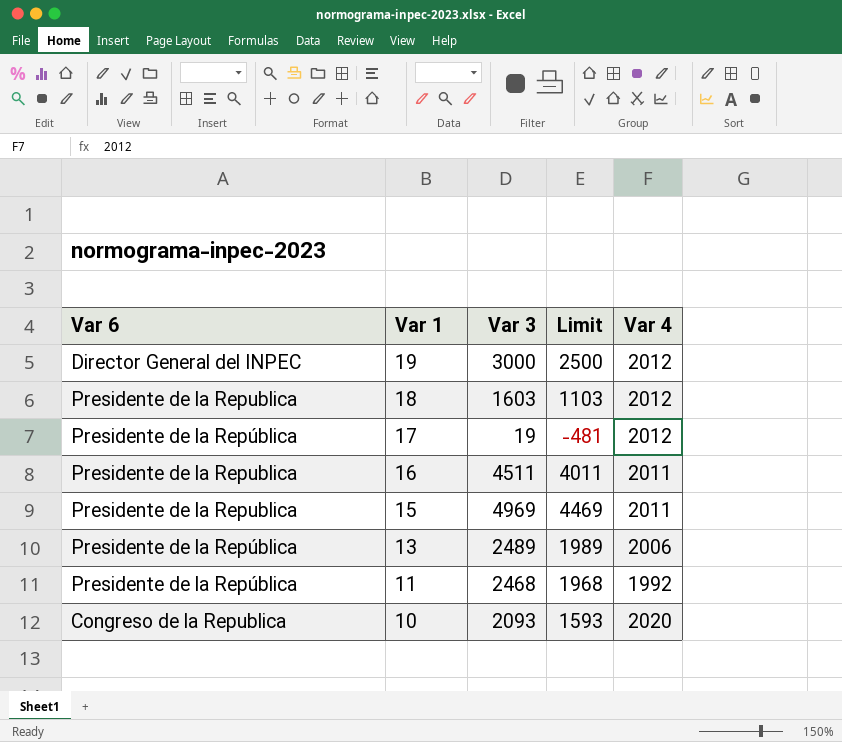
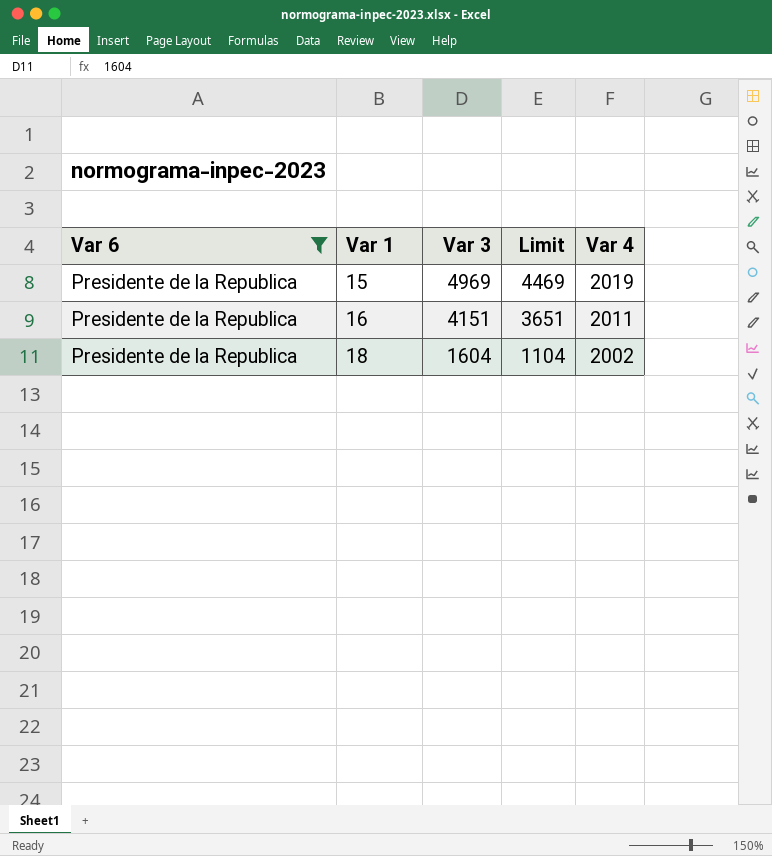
filter: none -> Var 6 = Presidente de la Republica
row order: Var 1 descending -> Var 1 ascending
15 | Var 4: 2011 -> 2019
16 | Var 3: 4511 -> 4151
16 | Limit: 4011 -> 3651
18 | Var 3: 1603 -> 1604
18 | Limit: 1103 -> 1104
18 | Var 4: 2012 -> 2002

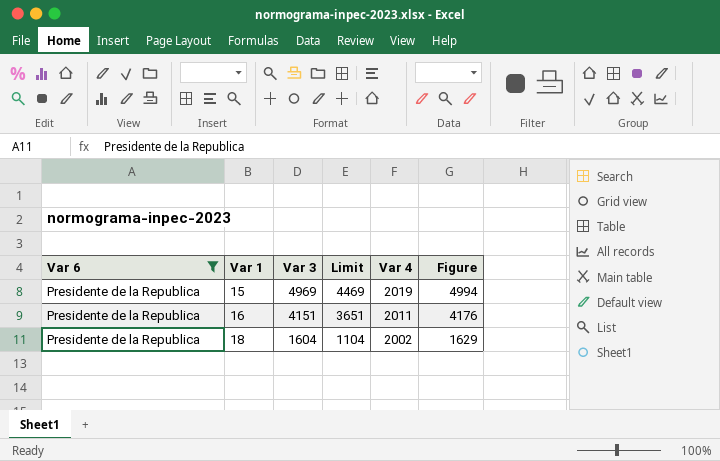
column Figure | formula: none -> [Var 3] + 25

